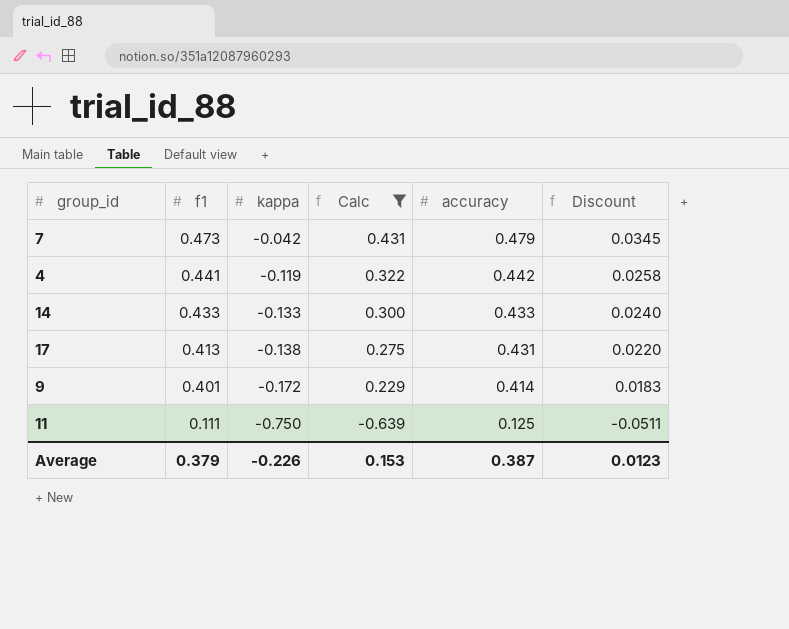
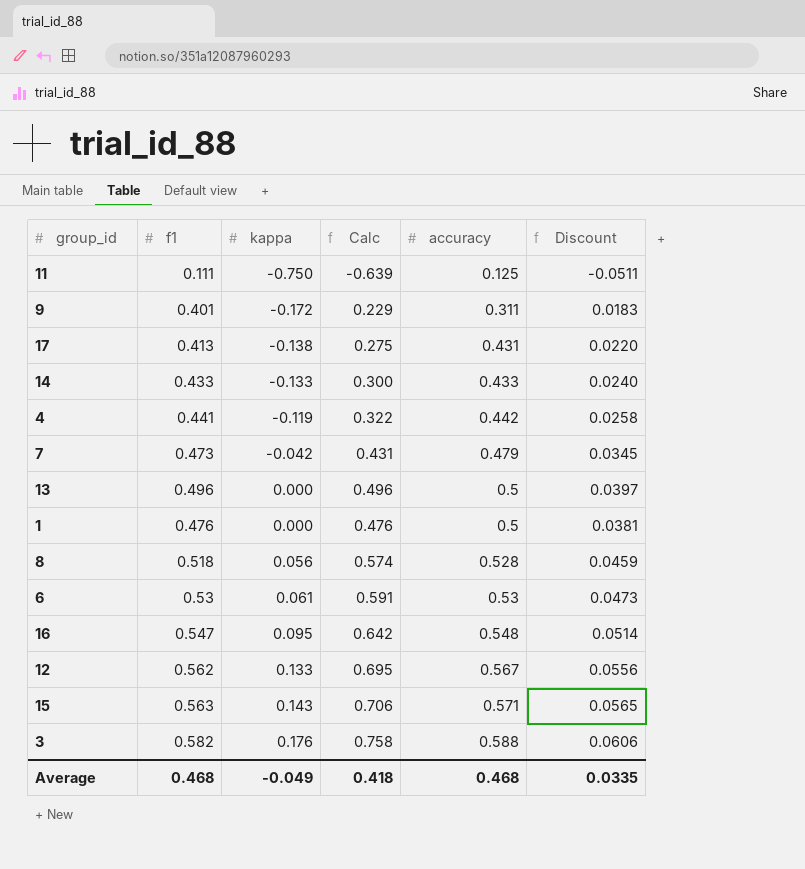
filter: Calc <= 0.431 -> none
row order: f1 descending -> kappa ascending
9 | accuracy: 0.414 -> 0.311
Average | f1: 0.379 -> 0.468
Average | kappa: -0.226 -> -0.049
Average | Calc: 0.153 -> 0.418
Average | accuracy: 0.387 -> 0.468
Average | Discount: 0.0123 -> 0.0335

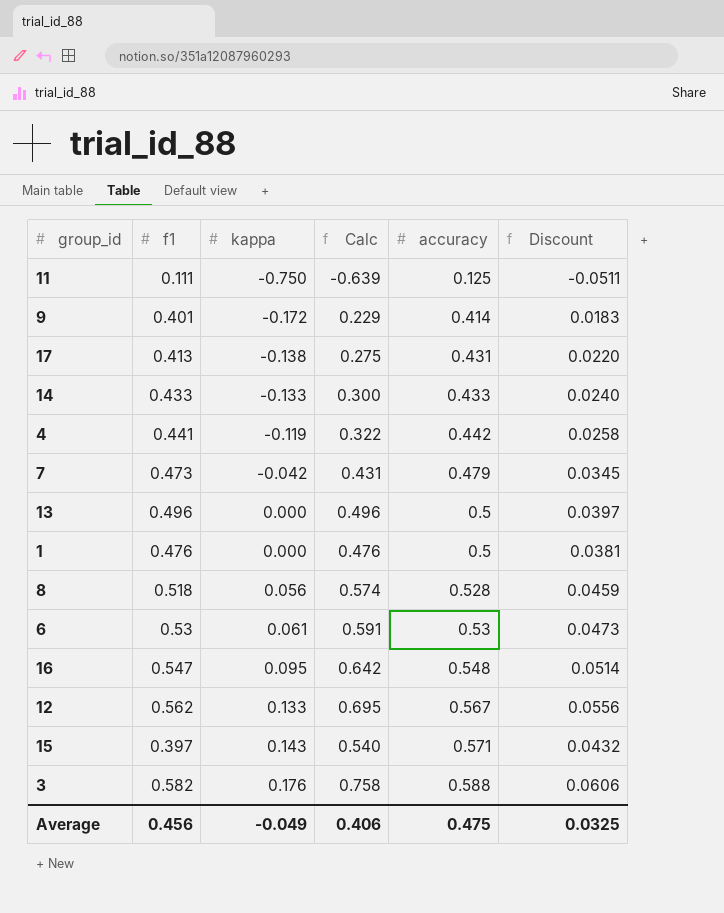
9 | accuracy: 0.311 -> 0.414
15 | f1: 0.563 -> 0.397
15 | Calc: 0.706 -> 0.540
15 | Discount: 0.0565 -> 0.0432
Average | f1: 0.468 -> 0.456
Average | Calc: 0.418 -> 0.406
Average | accuracy: 0.468 -> 0.475
Average | Discount: 0.0335 -> 0.0325

